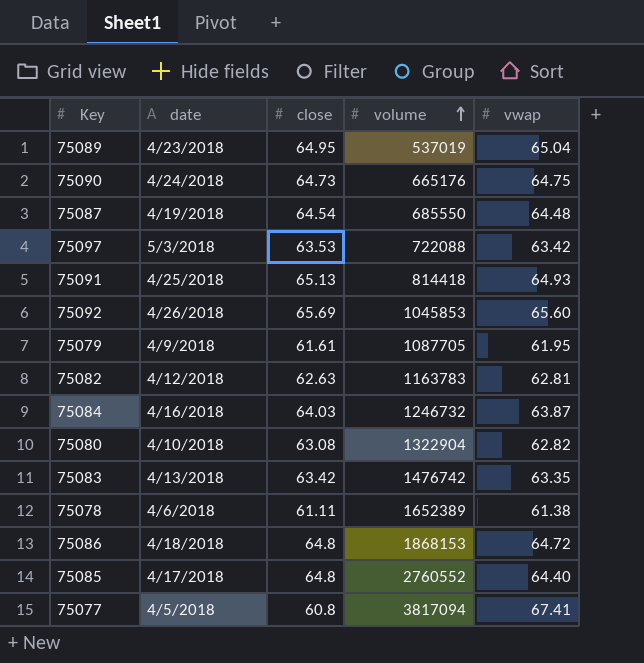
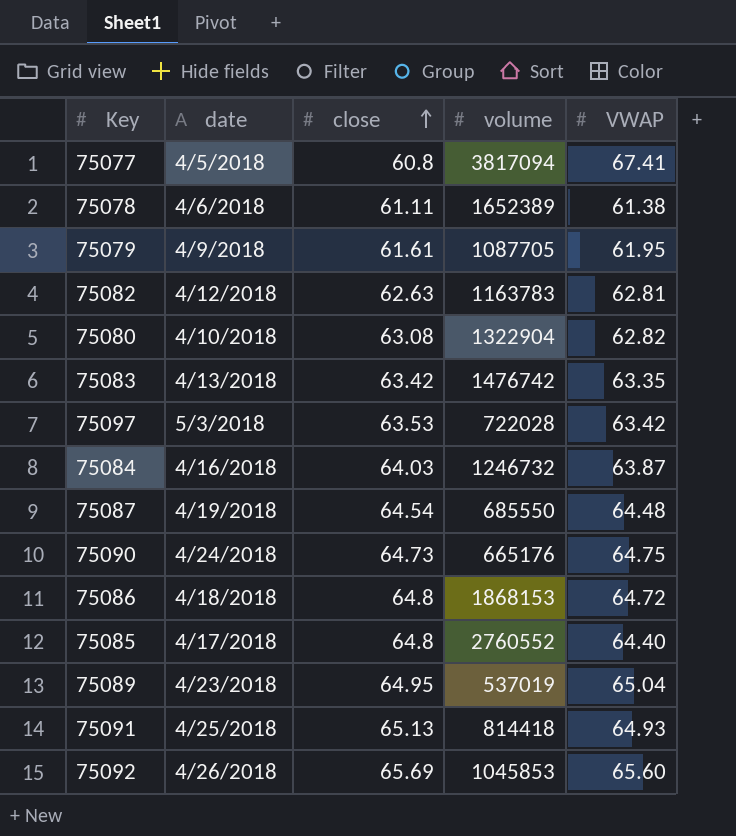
row order: volume ascending -> close ascending
column name: vwap -> VWAP
75097 | volume: 722088 -> 722028

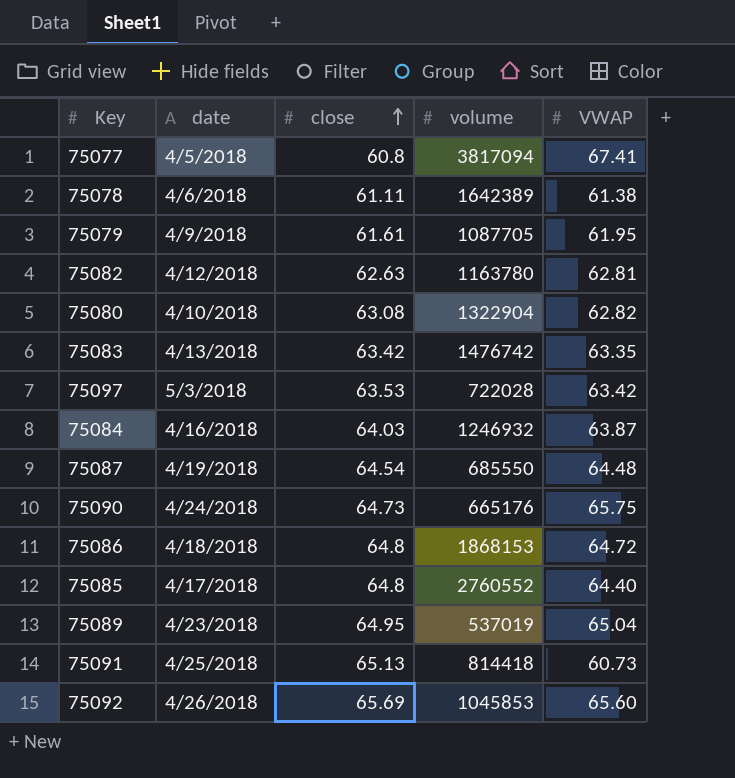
75078 | volume: 1652389 -> 1642389
75082 | volume: 1163783 -> 1163780
75084 | volume: 1246732 -> 1246932
75090 | VWAP: 64.75 -> 65.75
75091 | VWAP: 64.93 -> 60.73

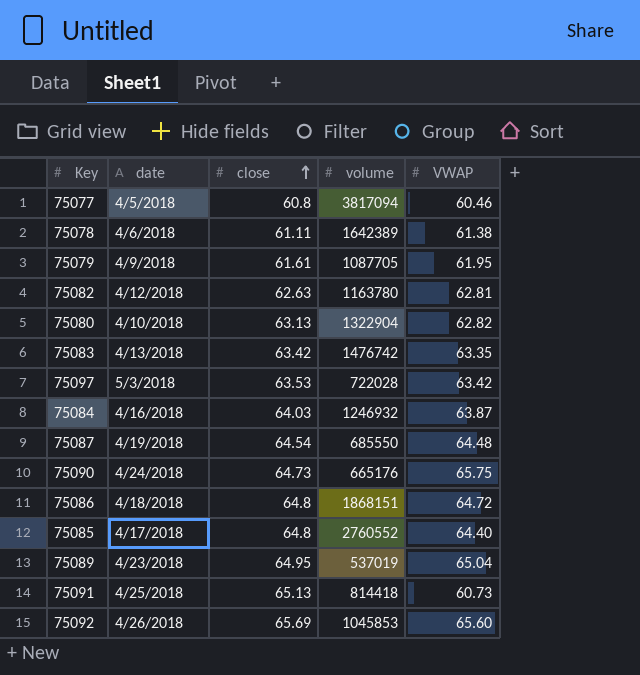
75077 | VWAP: 67.41 -> 60.46
75080 | close: 63.08 -> 63.13
75086 | volume: 1868153 -> 1868151

